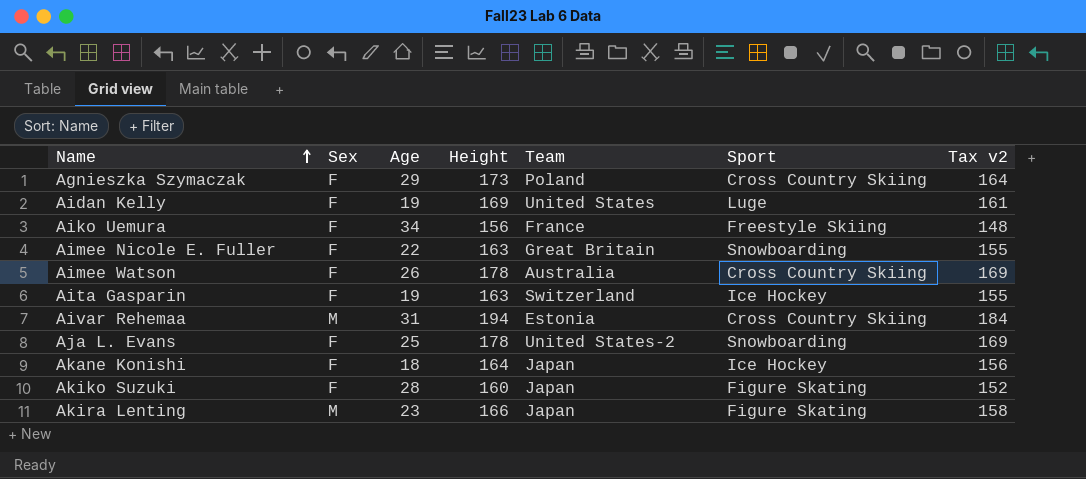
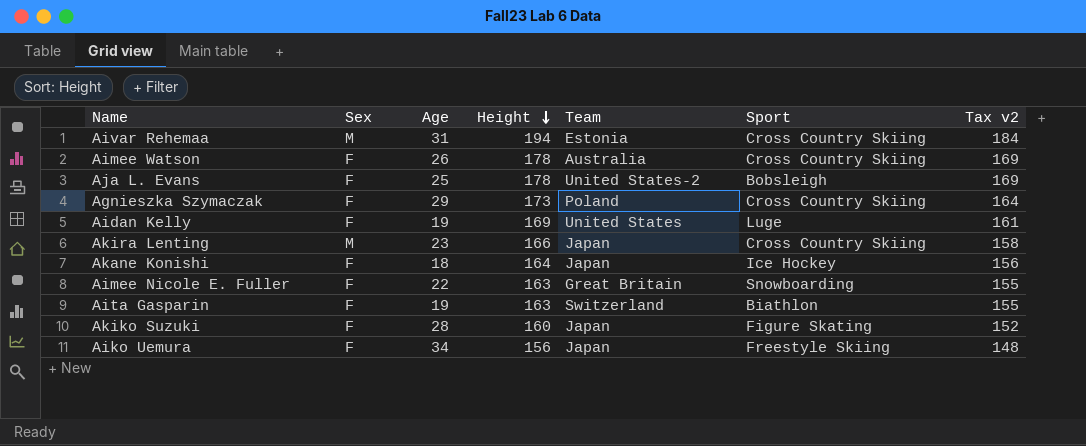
row order: Name ascending -> Height descending
Aja L. Evans | Sport: Snowboarding -> Bobsleigh
Akira Lenting | Sport: Figure Skating -> Cross Country Skiing
Aita Gasparin | Sport: Ice Hockey -> Biathlon
Aiko Uemura | Team: France -> Japan

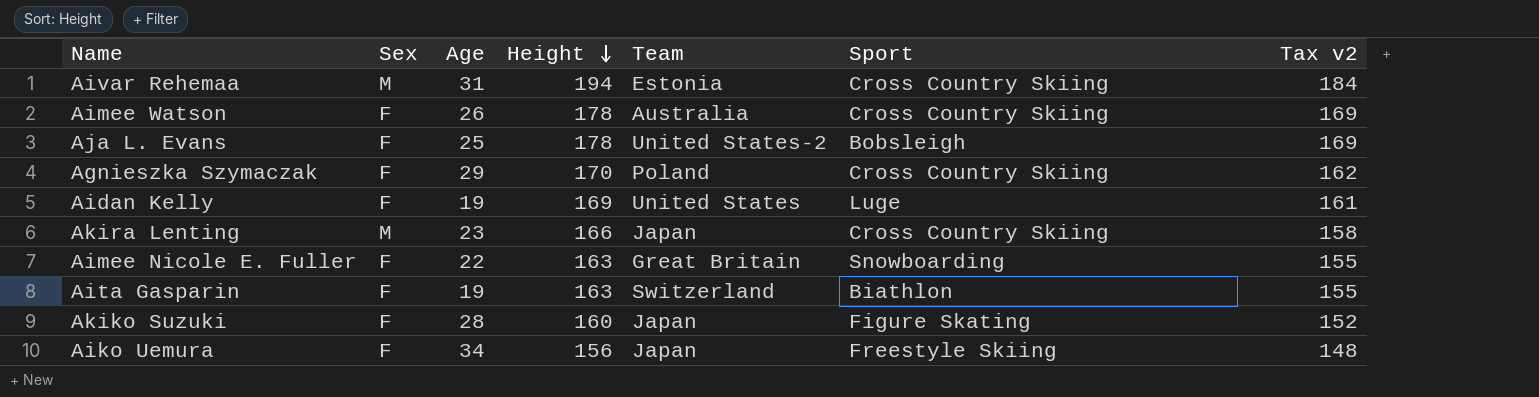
row Akane Konishi: F | 18 | 164 | Japan | Ice Hockey | 156 -> none
Agnieszka Szymaczak | Height: 173 -> 170
Agnieszka Szymaczak | Tax v2: 164 -> 162

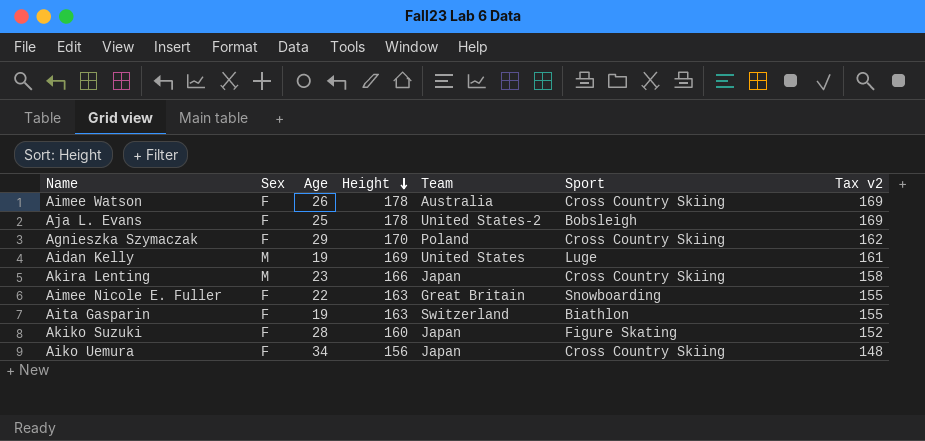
row Aivar Rehemaa: M | 31 | 194 | Estonia | Cross Country Skiing | 184 -> none
Aidan Kelly | Sex: F -> M
Aiko Uemura | Sport: Freestyle Skiing -> Cross Country Skiing

